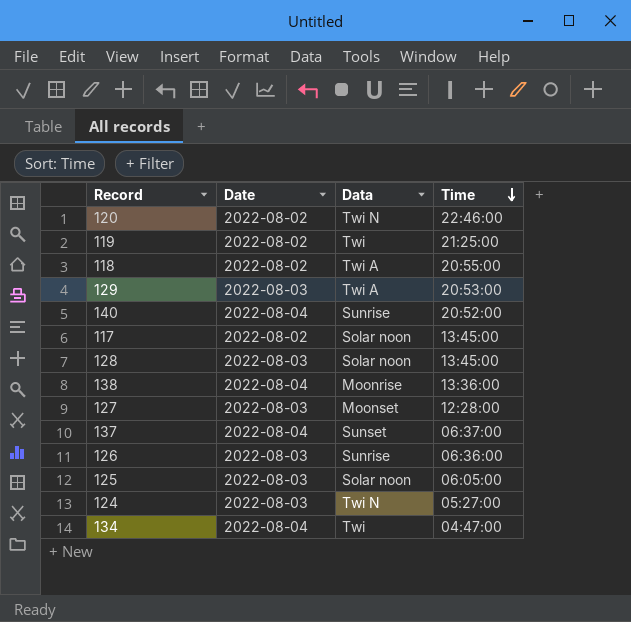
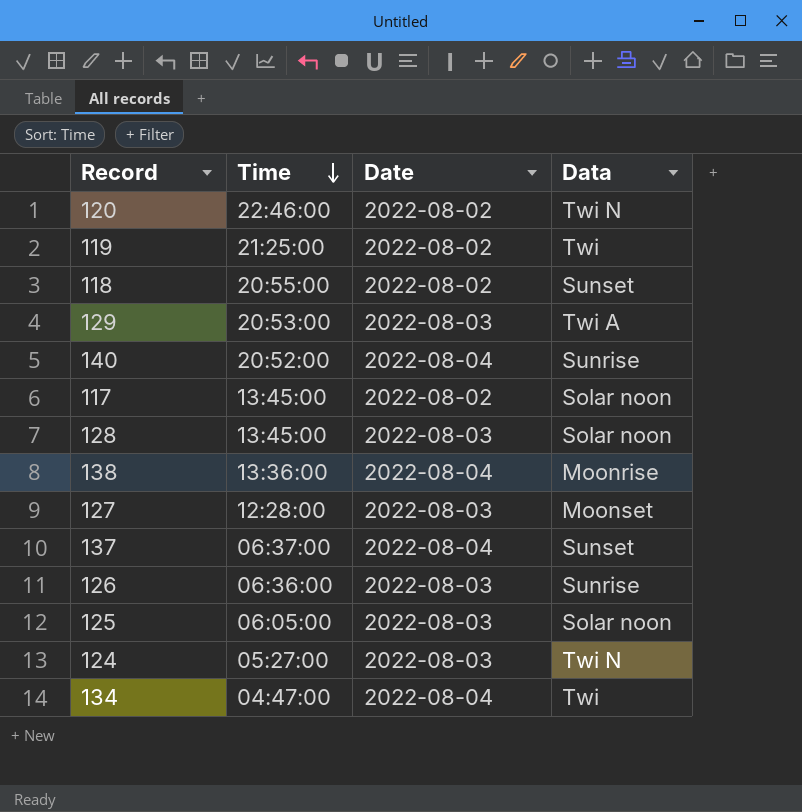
column Time | position: 4 -> 2
118 | Data: Twi A -> Sunset

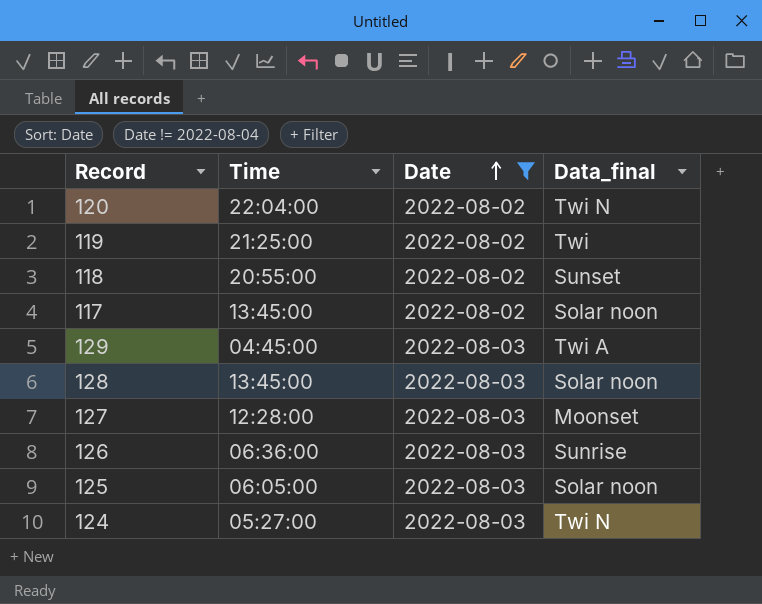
filter: none -> Date != 2022-08-04
row order: Time descending -> Date ascending
column name: Data -> Data_final
120 | Time: 22:46:00 -> 22:04:00
129 | Time: 20:53:00 -> 04:45:00

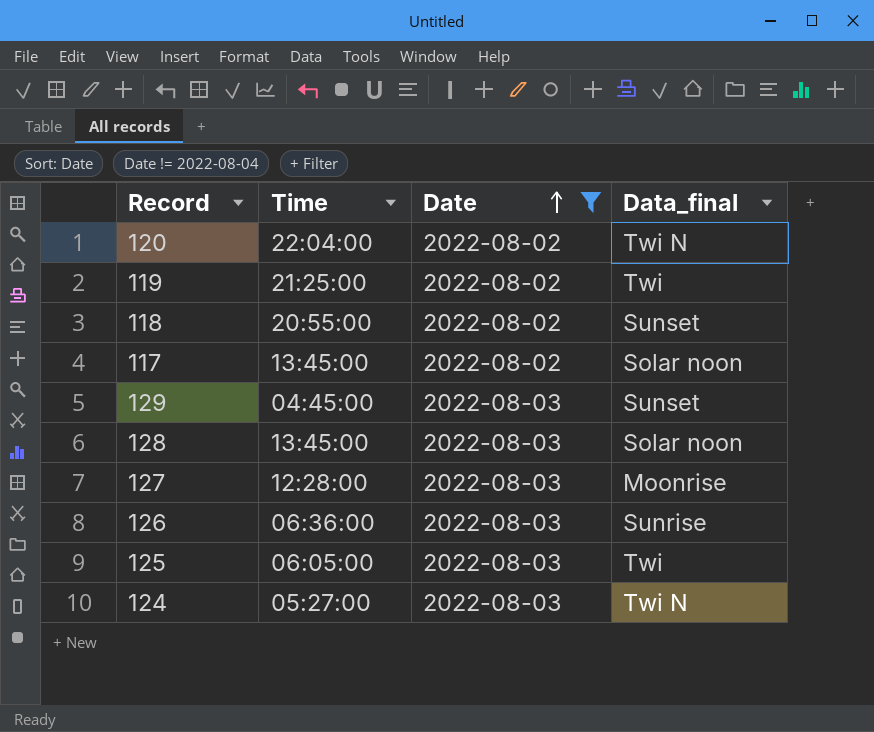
129 | Data_final: Twi A -> Sunset
127 | Data_final: Moonset -> Moonrise
125 | Data_final: Solar noon -> Twi

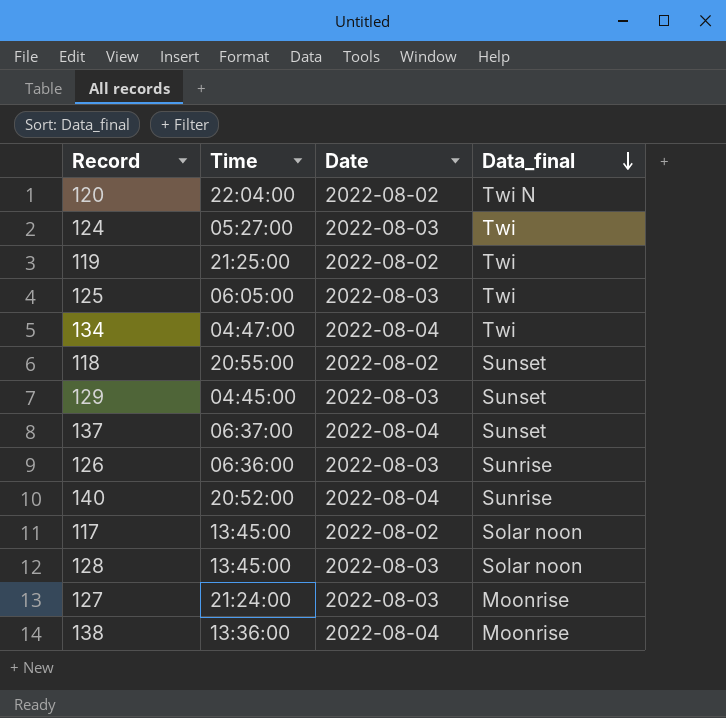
filter: Date != 2022-08-04 -> none
row order: Date ascending -> Data_final descending
124 | Data_final: Twi N -> Twi
127 | Time: 12:28:00 -> 21:24:00

